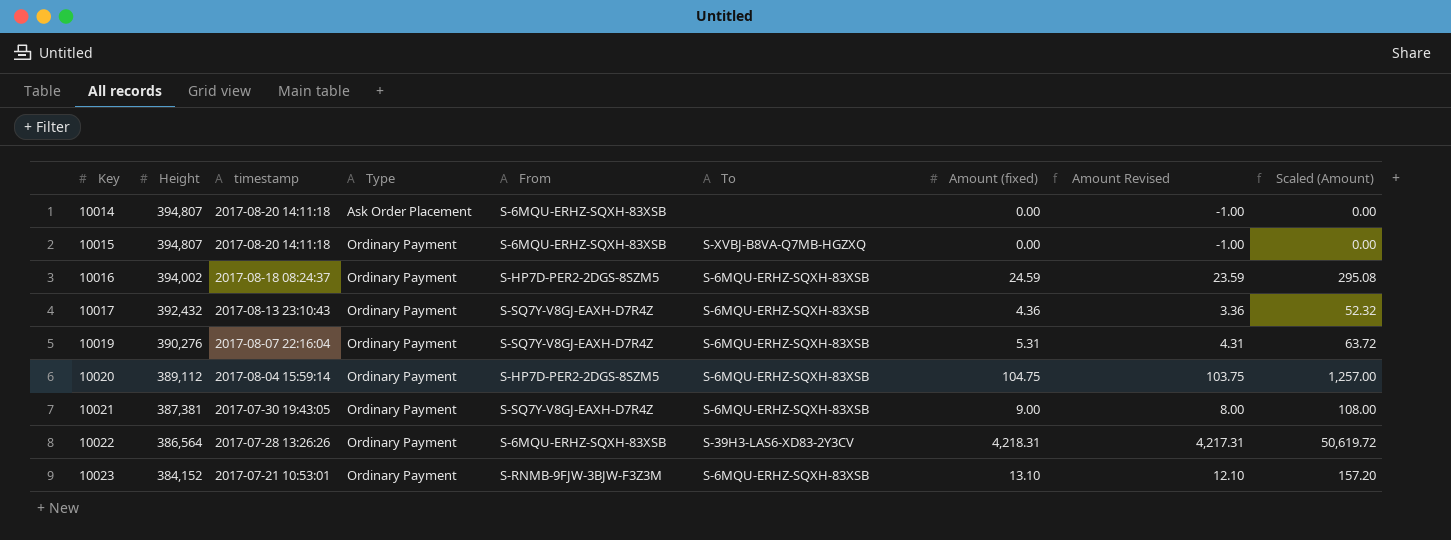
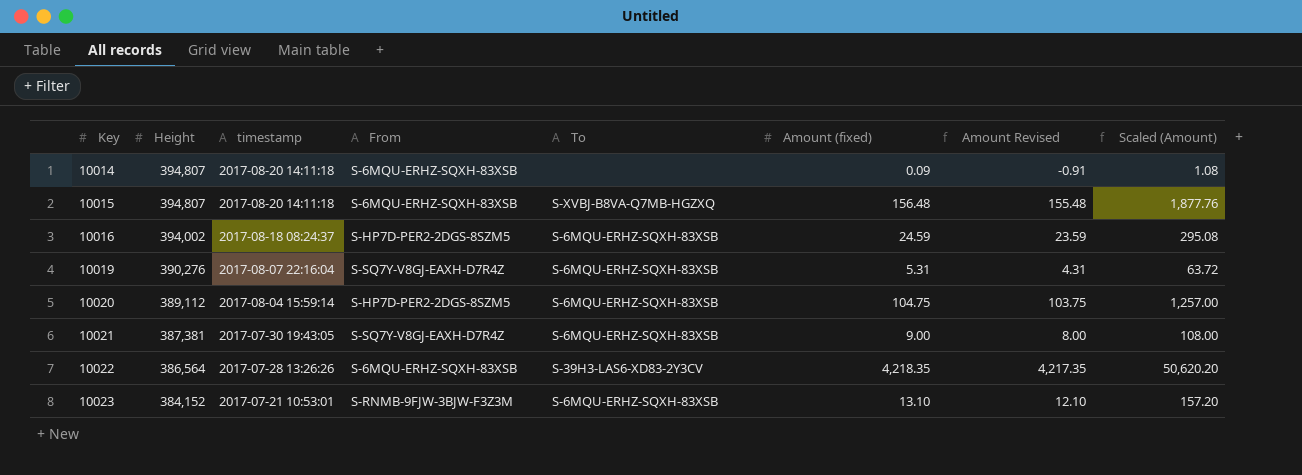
column Type | position: 4 -> none
row 10017: 392,432 | 2017-08-13 23:10:43 | Ordinary Payment | S-SQ7Y-V8GJ-EAXH-D7R4Z | S-6MQU-ERHZ-SQXH-83XSB | 4.36 | 3.36 | 52.32 -> none
10014 | Amount (fixed): 0.00 -> 0.09
10014 | Amount Revised: -1.00 -> -0.91
10014 | Scaled (Amount): 0.00 -> 1.08
10015 | Amount (fixed): 0.00 -> 156.48
10015 | Amount Revised: -1.00 -> 155.48
10015 | Scaled (Amount): 0.00 -> 1,877.76
10022 | Amount (fixed): 4,218.31 -> 4,218.35
10022 | Amount Revised: 4,217.31 -> 4,217.35
10022 | Scaled (Amount): 50,619.72 -> 50,620.20

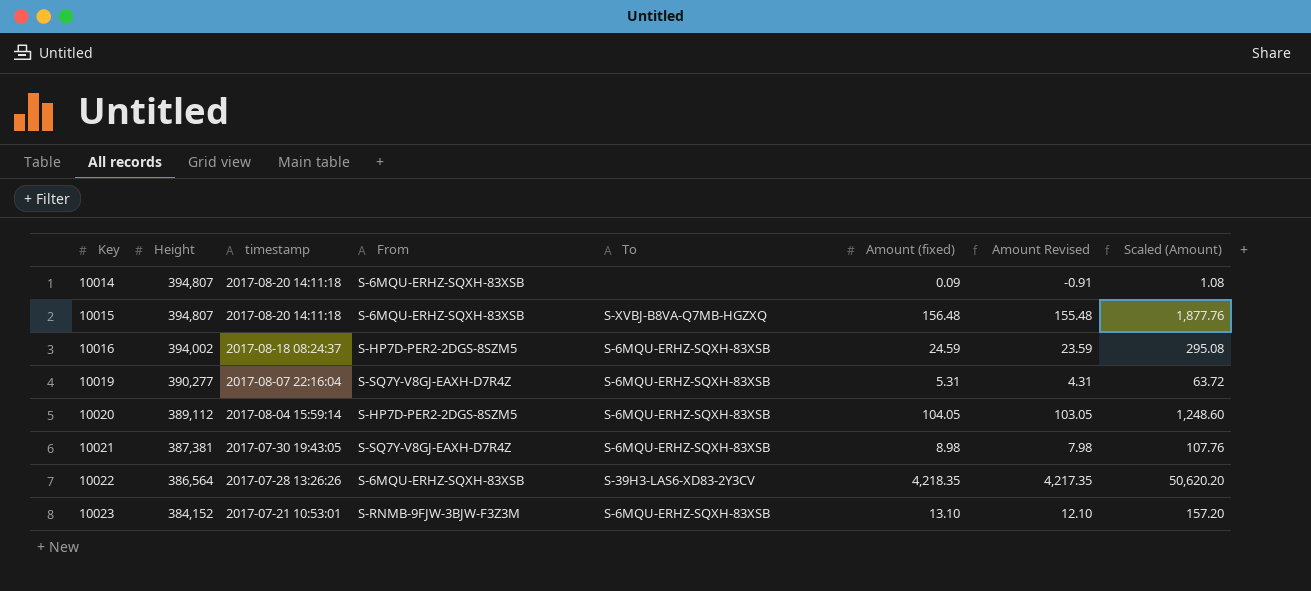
10019 | Height: 390,276 -> 390,277
10020 | Amount (fixed): 104.75 -> 104.05
10020 | Amount Revised: 103.75 -> 103.05
10020 | Scaled (Amount): 1,257.00 -> 1,248.60
10021 | Amount (fixed): 9.00 -> 8.98
10021 | Amount Revised: 8.00 -> 7.98
10021 | Scaled (Amount): 108.00 -> 107.76

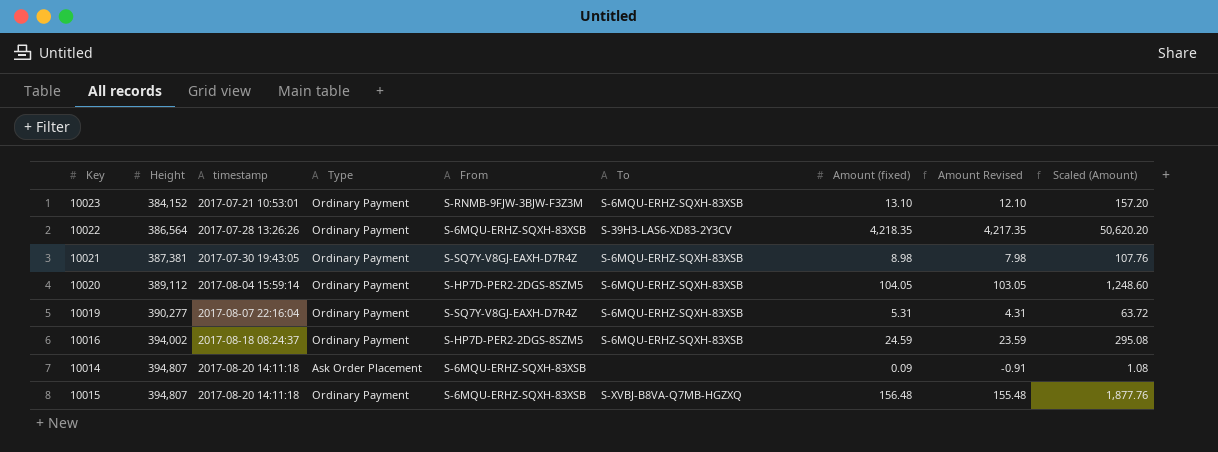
row order: Key ascending -> Height ascending
column Type | position: none -> 4

